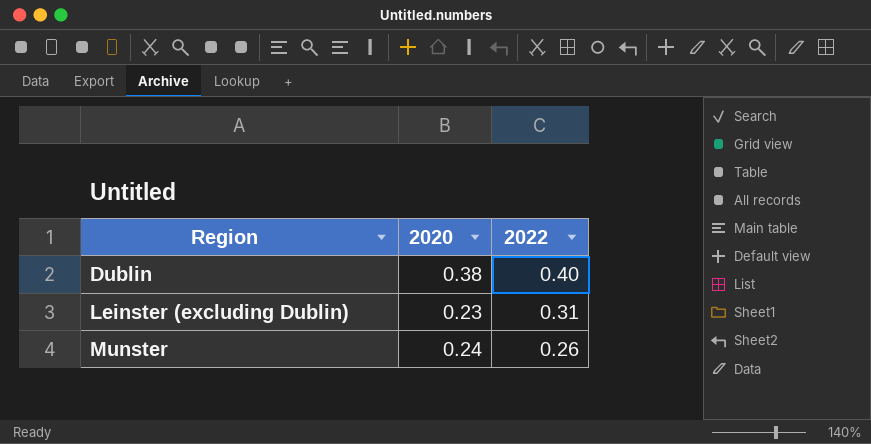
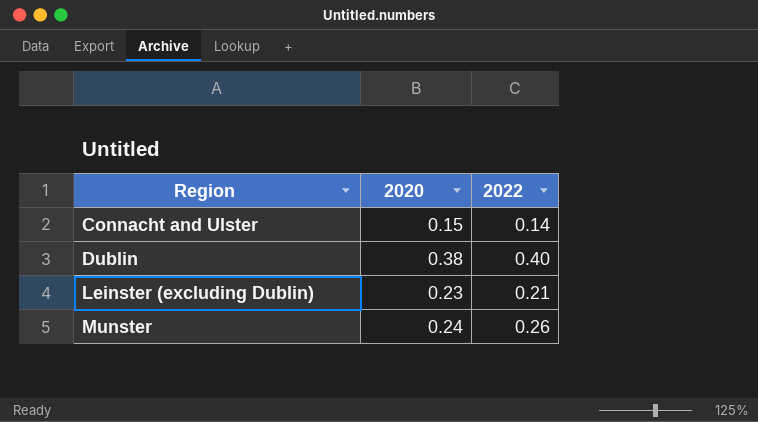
row Connacht and Ulster: none -> 0.15 | 0.14
Leinster (excluding Dublin) | 2022: 0.31 -> 0.21

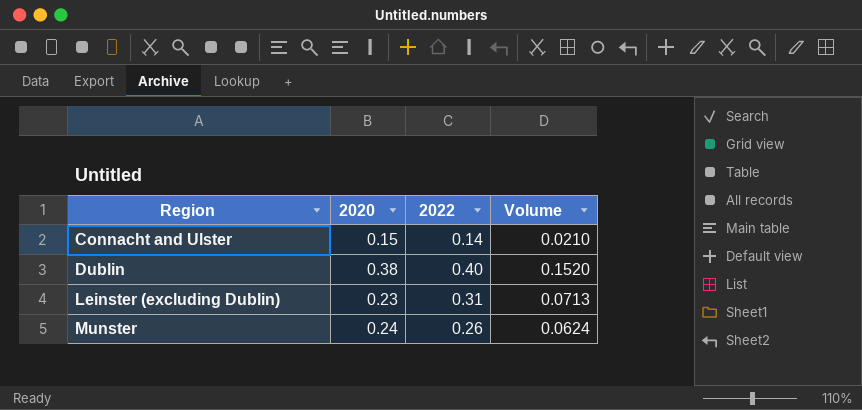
column Volume | formula: none -> [2020] * [2022]
Leinster (excluding Dublin) | 2022: 0.21 -> 0.31

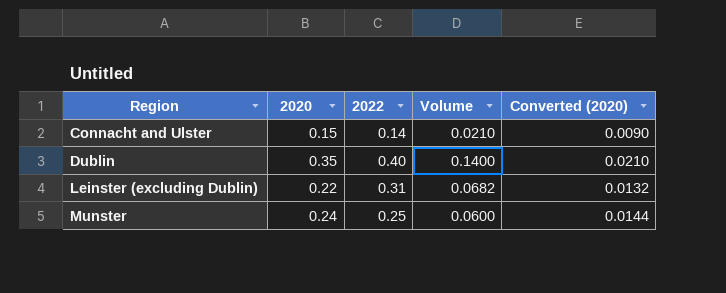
column Converted (2020) | formula: none -> [2020] * 0.06
Dublin | 2020: 0.38 -> 0.35
Dublin | Volume: 0.1520 -> 0.1400
Leinster (excluding Dublin) | 2020: 0.23 -> 0.22
Leinster (excluding Dublin) | Volume: 0.0713 -> 0.0682
Munster | 2022: 0.26 -> 0.25
Munster | Volume: 0.0624 -> 0.0600

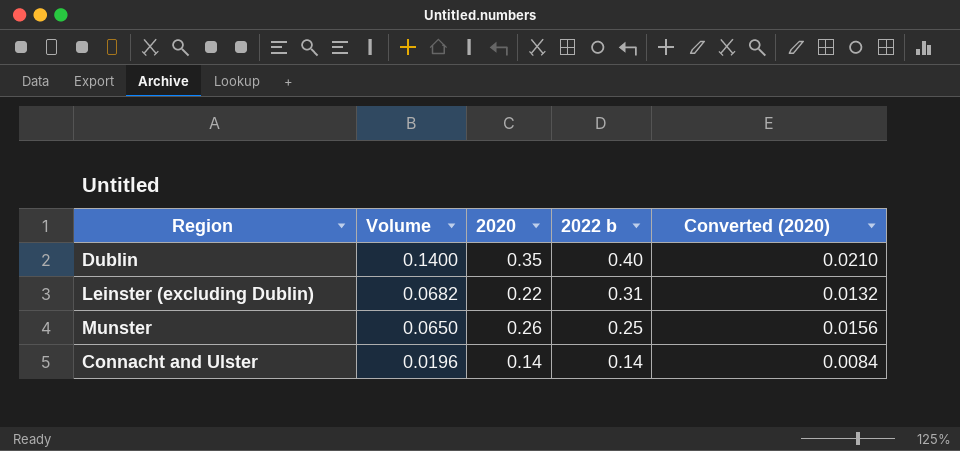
row order: Region ascending -> Volume descending
column Volume | position: 4 -> 2
column name: 2022 -> 2022 b
Munster | Volume: 0.0600 -> 0.0650
Munster | 2020: 0.24 -> 0.26
Munster | Converted (2020): 0.0144 -> 0.0156
Connacht and Ulster | Volume: 0.0210 -> 0.0196
Connacht and Ulster | 2020: 0.15 -> 0.14
Connacht and Ulster | Converted (2020): 0.0090 -> 0.0084

